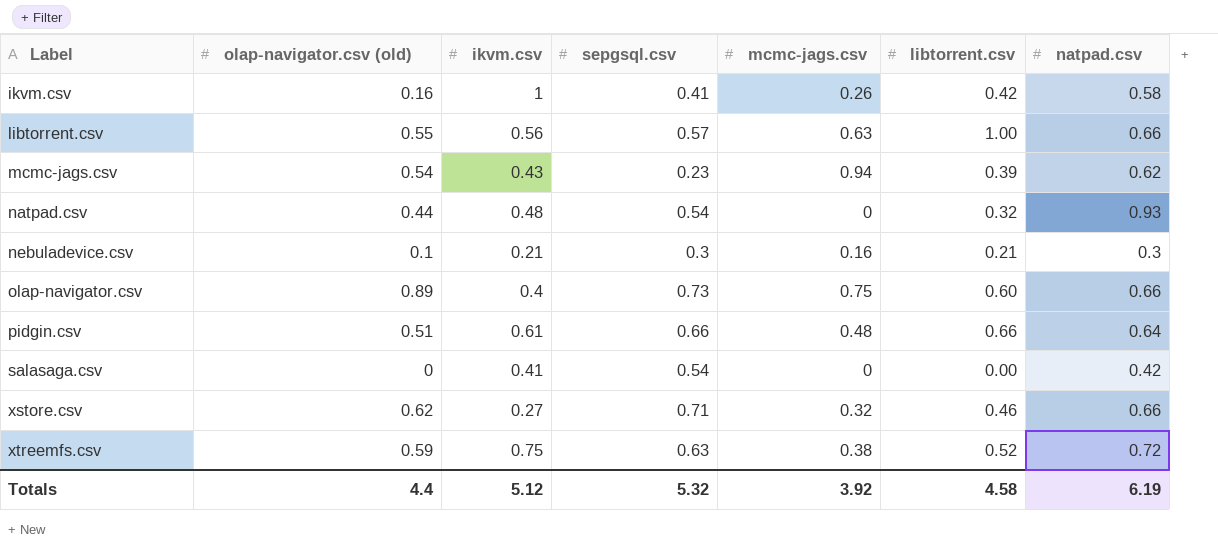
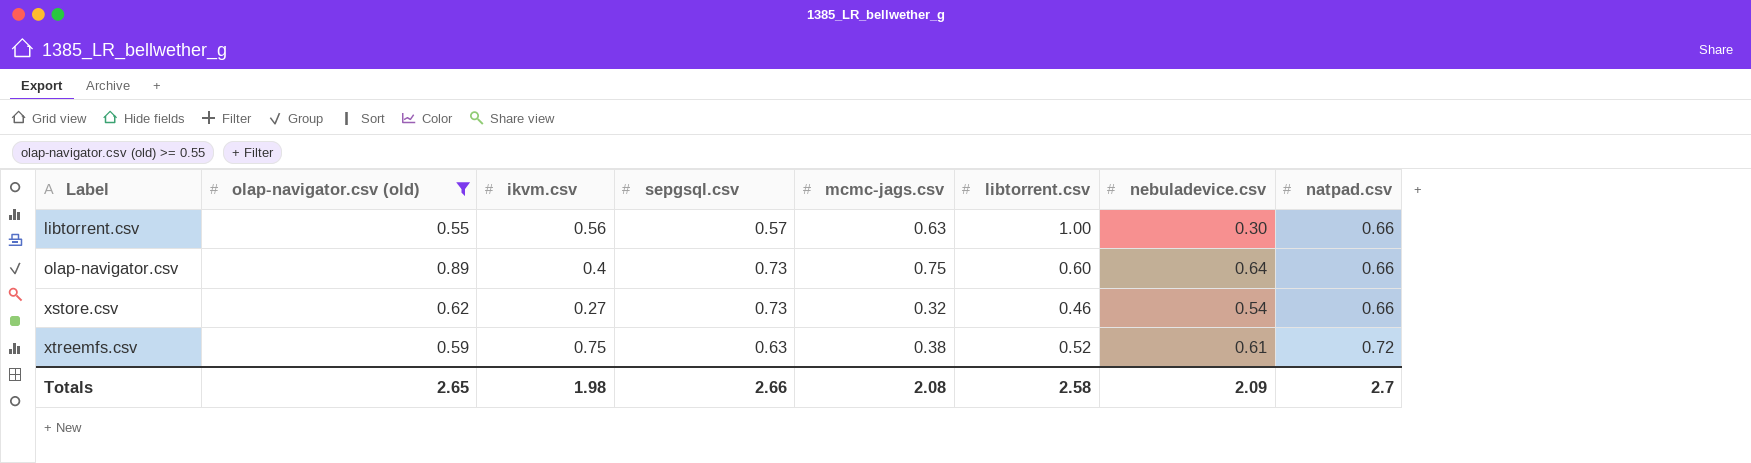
filter: none -> olap-navigator.csv (old) >= 0.55
column nebuladevice.csv | position: none -> 7
xstore.csv | sepgsql.csv: 0.71 -> 0.73
Totals | olap-navigator.csv (old): 4.4 -> 2.65
Totals | ikvm.csv: 5.12 -> 1.98
Totals | sepgsql.csv: 5.32 -> 2.66
Totals | mcmc-jags.csv: 3.92 -> 2.08
Totals | libtorrent.csv: 4.58 -> 2.58
Totals | natpad.csv: 6.19 -> 2.7

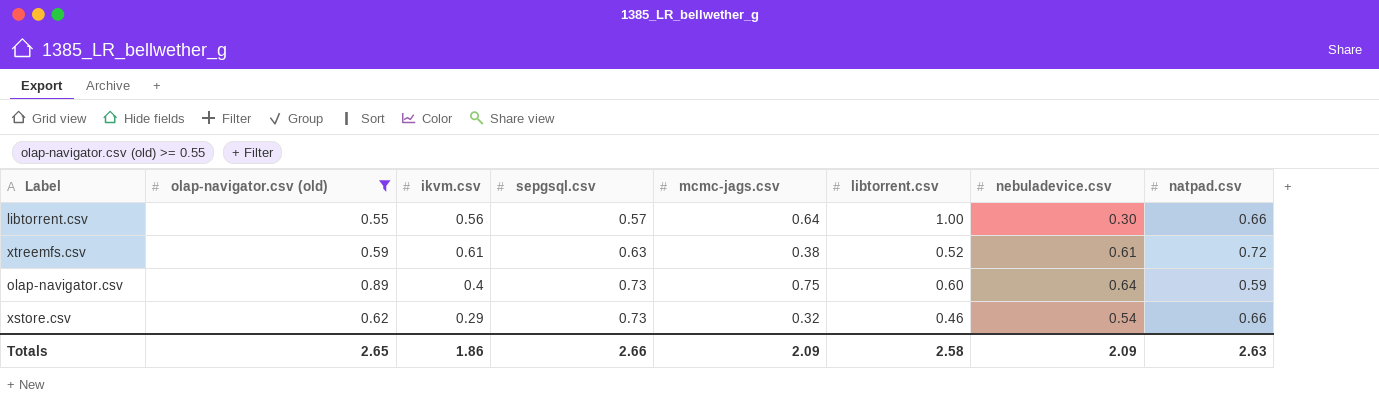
row order: Label ascending -> sepgsql.csv ascending
libtorrent.csv | mcmc-jags.csv: 0.63 -> 0.64
xtreemfs.csv | ikvm.csv: 0.75 -> 0.61
olap-navigator.csv | natpad.csv: 0.66 -> 0.59
xstore.csv | ikvm.csv: 0.27 -> 0.29
Totals | ikvm.csv: 1.98 -> 1.86
Totals | mcmc-jags.csv: 2.08 -> 2.09
Totals | natpad.csv: 2.7 -> 2.63

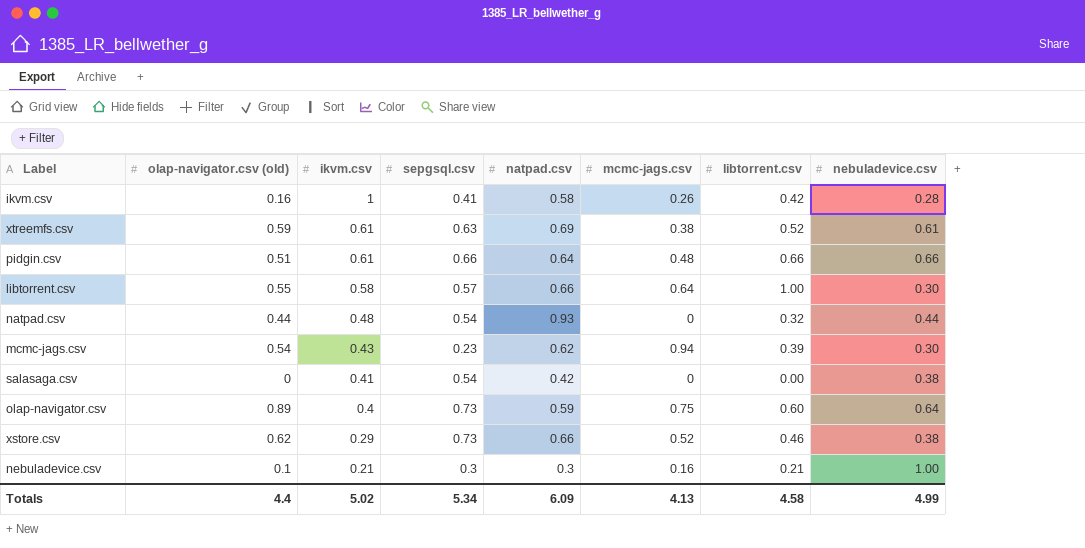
filter: olap-navigator.csv (old) >= 0.55 -> none
row order: sepgsql.csv ascending -> ikvm.csv descending
column natpad.csv | position: 8 -> 5
xtreemfs.csv | natpad.csv: 0.72 -> 0.69
libtorrent.csv | ikvm.csv: 0.56 -> 0.58
xstore.csv | mcmc-jags.csv: 0.32 -> 0.52
xstore.csv | nebuladevice.csv: 0.54 -> 0.38
Totals | olap-navigator.csv (old): 2.65 -> 4.4
Totals | ikvm.csv: 1.86 -> 5.02
Totals | sepgsql.csv: 2.66 -> 5.34
Totals | natpad.csv: 2.63 -> 6.09
Totals | mcmc-jags.csv: 2.09 -> 4.13
Totals | libtorrent.csv: 2.58 -> 4.58
Totals | nebuladevice.csv: 2.09 -> 4.99

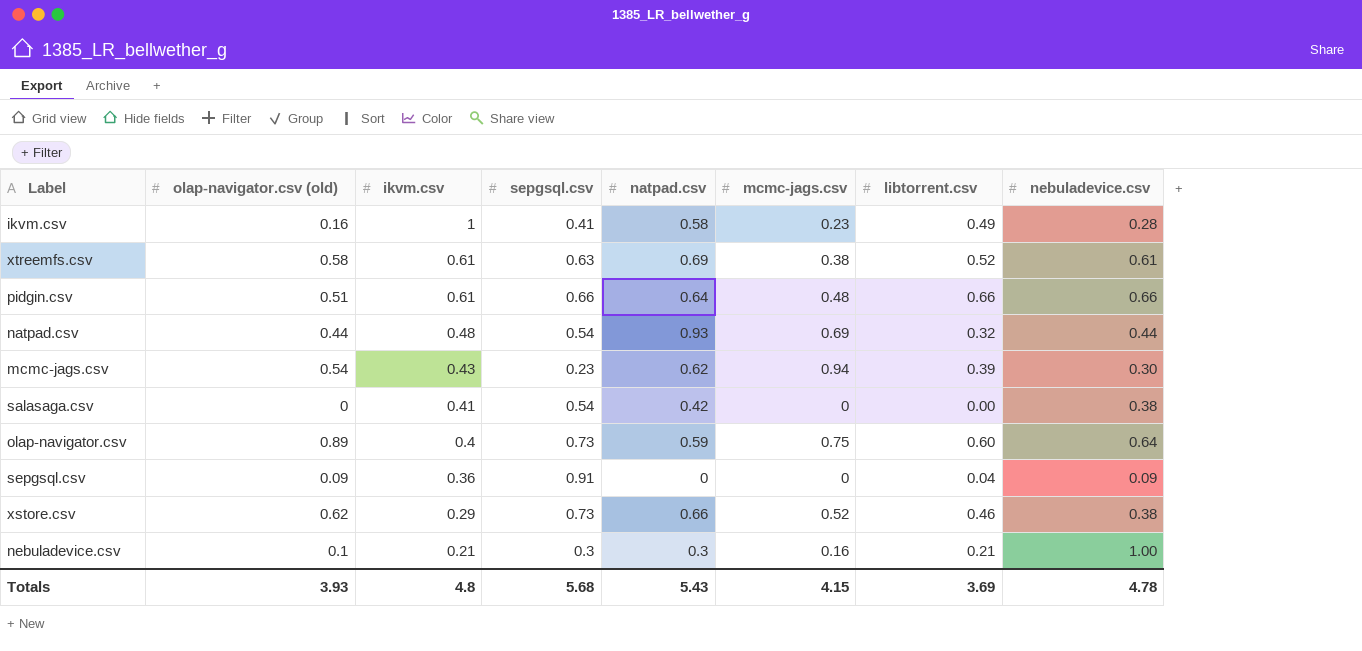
row libtorrent.csv: 0.55 | 0.58 | 0.57 | 0.66 | 0.64 | 1.00 | 0.30 -> none
ikvm.csv | mcmc-jags.csv: 0.26 -> 0.23
ikvm.csv | libtorrent.csv: 0.42 -> 0.49
xtreemfs.csv | olap-navigator.csv (old): 0.59 -> 0.58
natpad.csv | mcmc-jags.csv: 0 -> 0.69
row sepgsql.csv: none -> 0.09 | 0.36 | 0.91 | 0 | 0 | 0.04 | 0.09
Totals | olap-navigator.csv (old): 4.4 -> 3.93
Totals | ikvm.csv: 5.02 -> 4.8
Totals | sepgsql.csv: 5.34 -> 5.68
Totals | natpad.csv: 6.09 -> 5.43
Totals | mcmc-jags.csv: 4.13 -> 4.15
Totals | libtorrent.csv: 4.58 -> 3.69
Totals | nebuladevice.csv: 4.99 -> 4.78

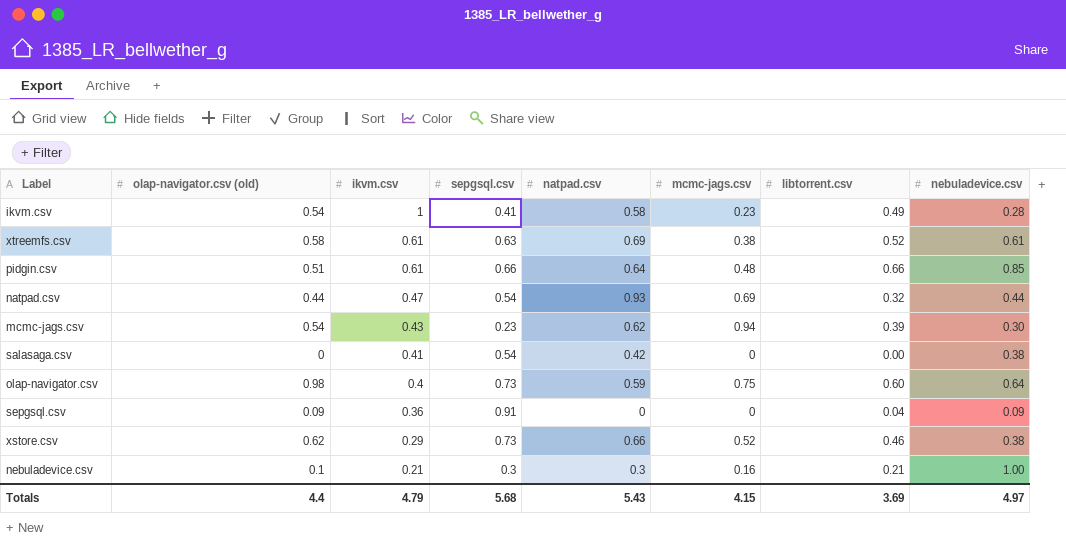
ikvm.csv | olap-navigator.csv (old): 0.16 -> 0.54
pidgin.csv | nebuladevice.csv: 0.66 -> 0.85
natpad.csv | ikvm.csv: 0.48 -> 0.47
olap-navigator.csv | olap-navigator.csv (old): 0.89 -> 0.98
Totals | olap-navigator.csv (old): 3.93 -> 4.4
Totals | ikvm.csv: 4.8 -> 4.79
Totals | nebuladevice.csv: 4.78 -> 4.97

